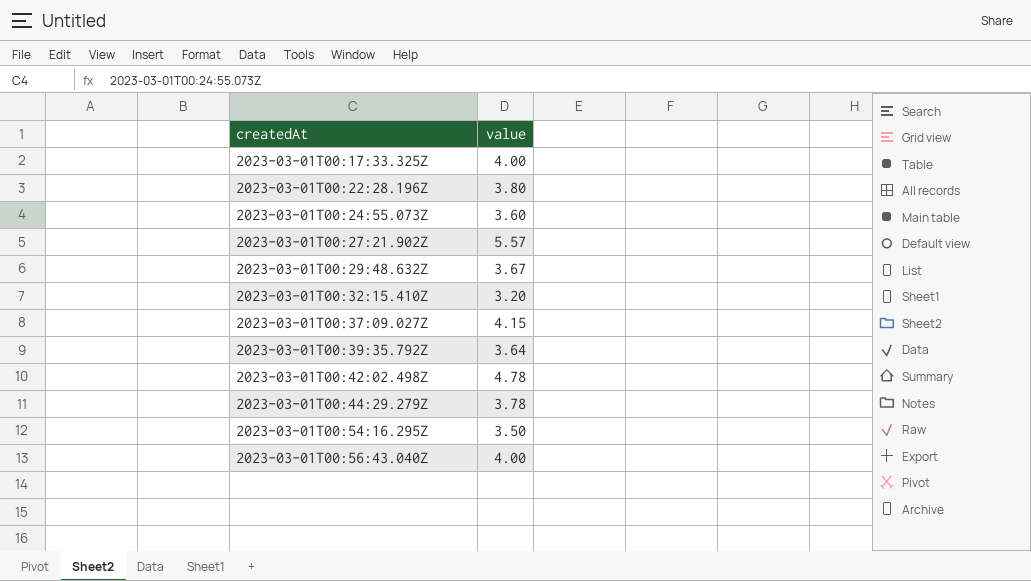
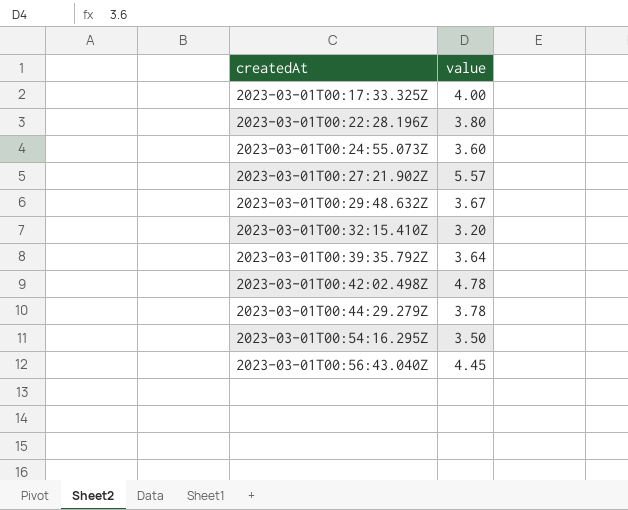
row 2023-03-01T00:37:09.027Z: 4.15 -> none
2023-03-01T00:56:43.040Z | value: 4.00 -> 4.45

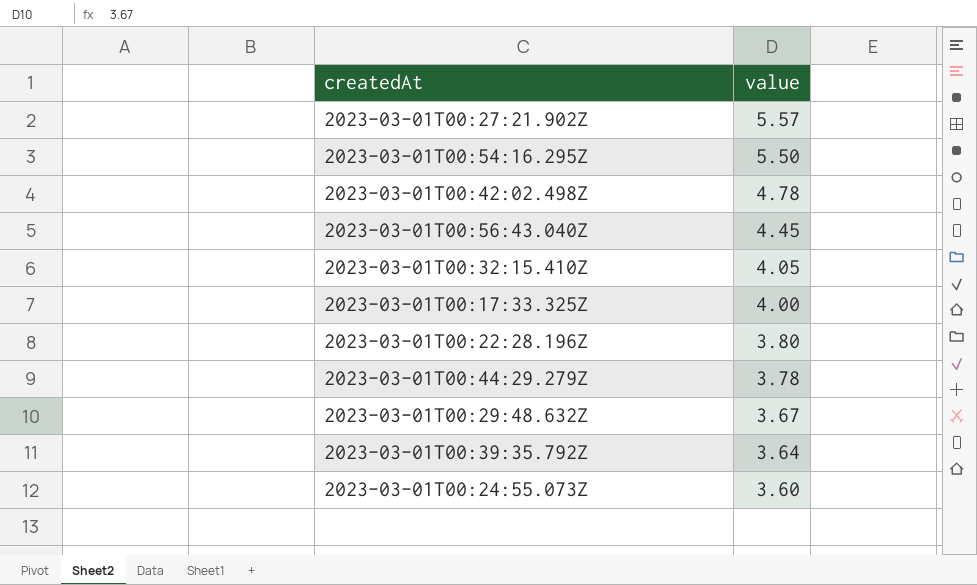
row order: createdAt ascending -> value descending
2023-03-01T00:54:16.295Z | value: 3.50 -> 5.50
2023-03-01T00:32:15.410Z | value: 3.20 -> 4.05

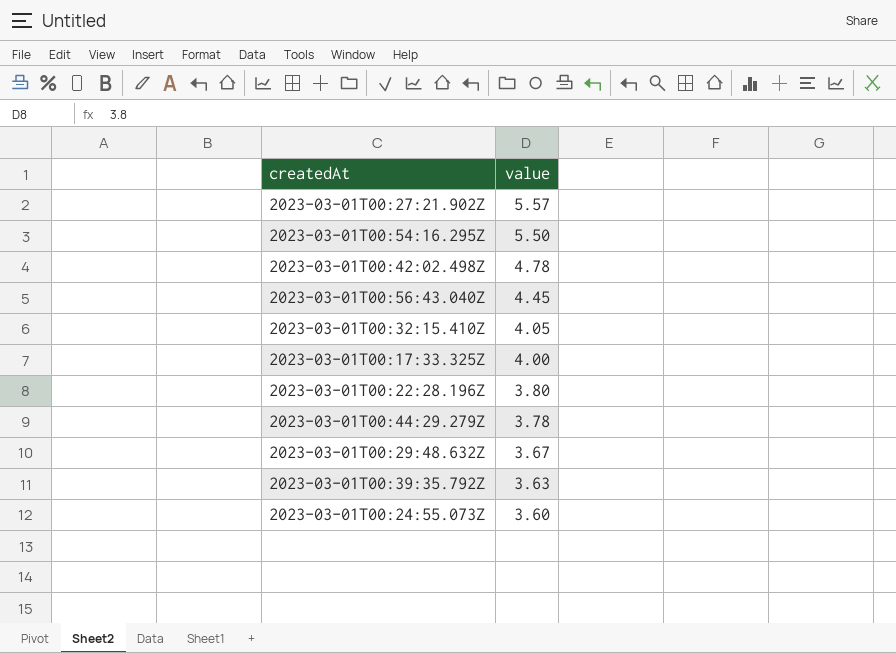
2023-03-01T00:39:35.792Z | value: 3.64 -> 3.63

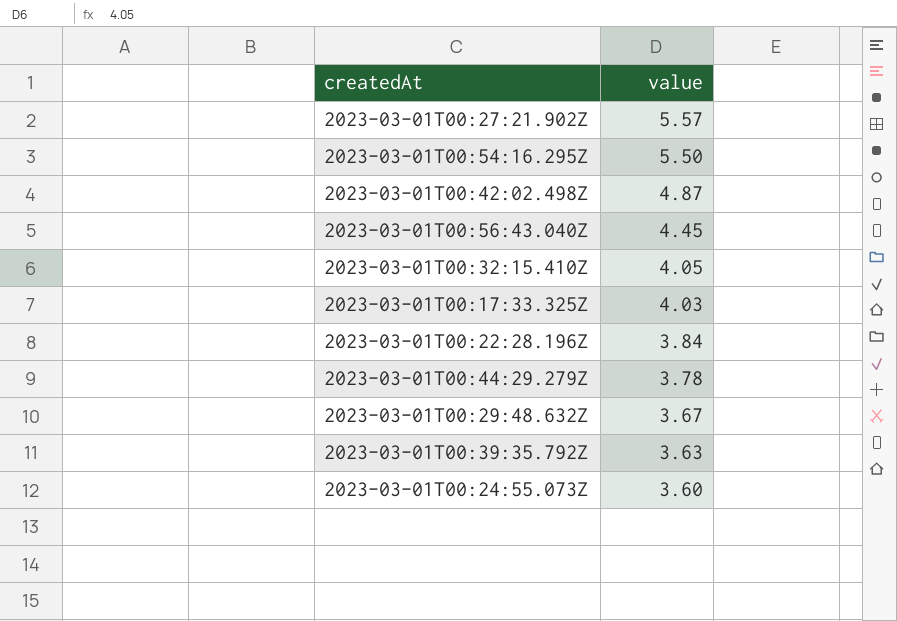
2023-03-01T00:42:02.498Z | value: 4.78 -> 4.87
2023-03-01T00:17:33.325Z | value: 4.00 -> 4.03
2023-03-01T00:22:28.196Z | value: 3.80 -> 3.84

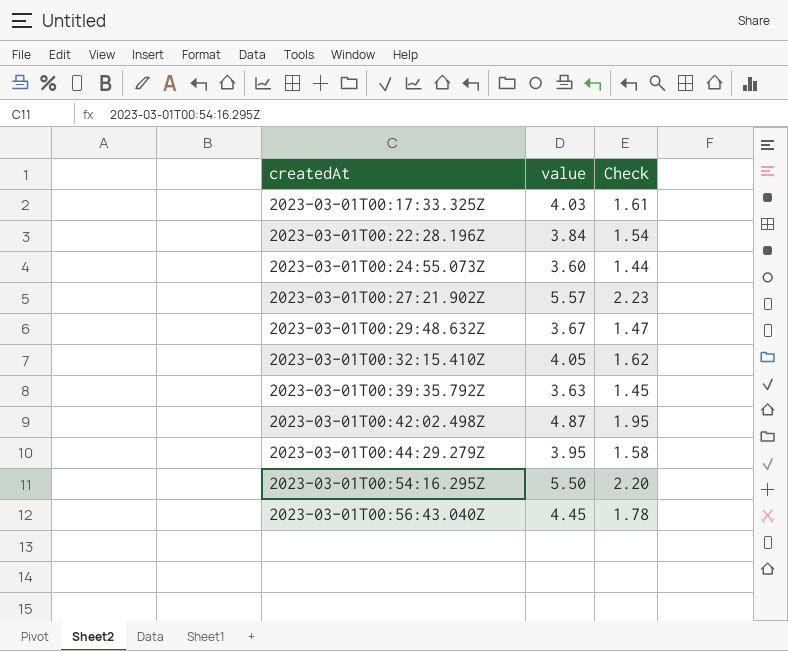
row order: value descending -> createdAt ascending
column Check | formula: none -> [value] * 0.4
2023-03-01T00:44:29.279Z | value: 3.78 -> 3.95

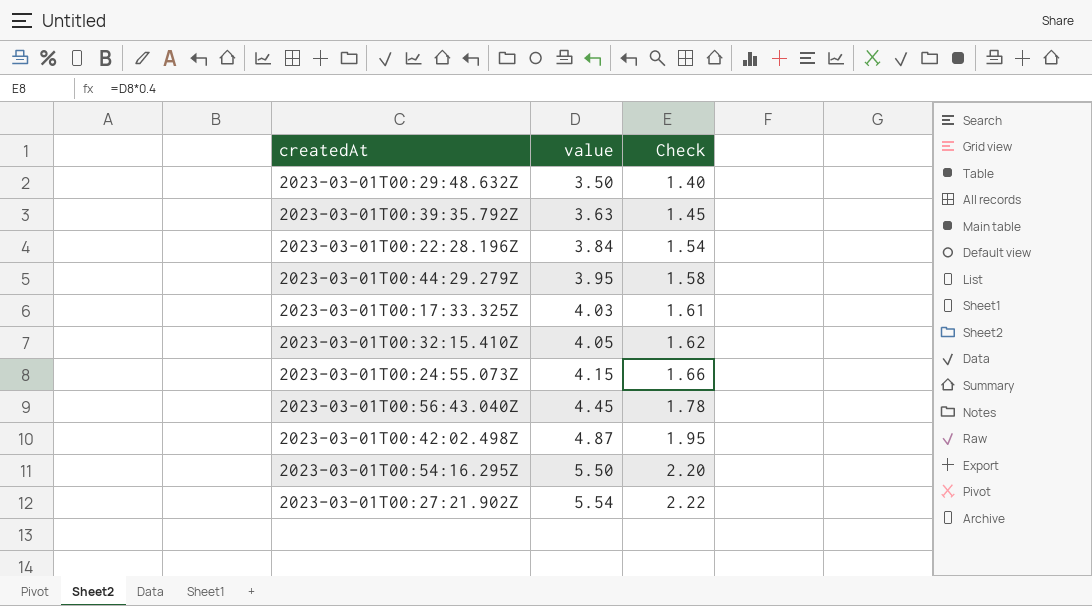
row order: createdAt ascending -> value ascending
2023-03-01T00:29:48.632Z | value: 3.67 -> 3.50
2023-03-01T00:29:48.632Z | Check: 1.47 -> 1.40
2023-03-01T00:24:55.073Z | value: 3.60 -> 4.15
2023-03-01T00:24:55.073Z | Check: 1.44 -> 1.66
2023-03-01T00:27:21.902Z | value: 5.57 -> 5.54
2023-03-01T00:27:21.902Z | Check: 2.23 -> 2.22

